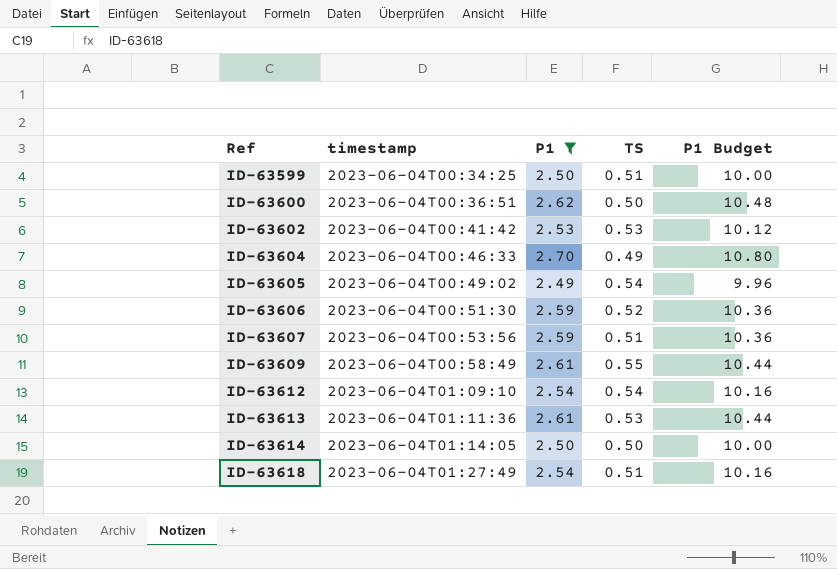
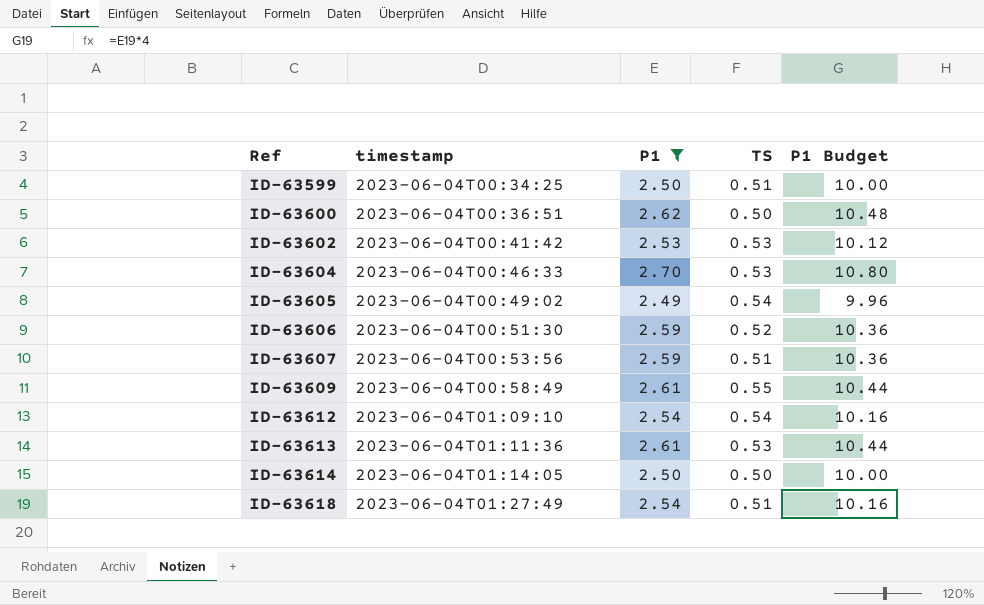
ID-63604 | TS: 0.49 -> 0.53

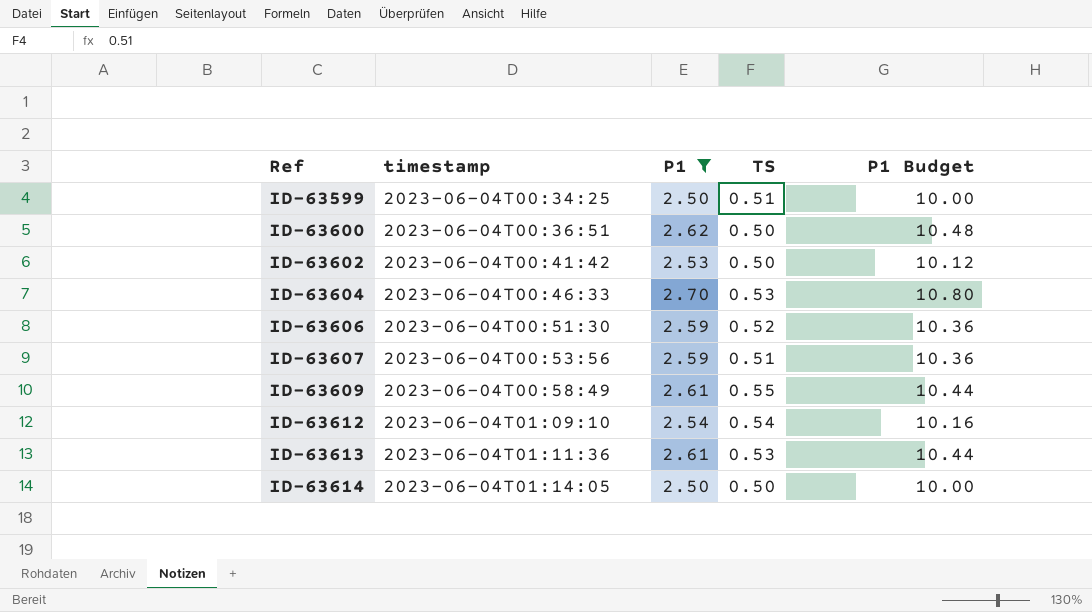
row ID-63605: 2023-06-04T00:49:02 | 2.49 | 0.54 | 9.96 -> none
row ID-63618: 2023-06-04T01:27:49 | 2.54 | 0.51 | 10.16 -> none
ID-63602 | TS: 0.53 -> 0.50

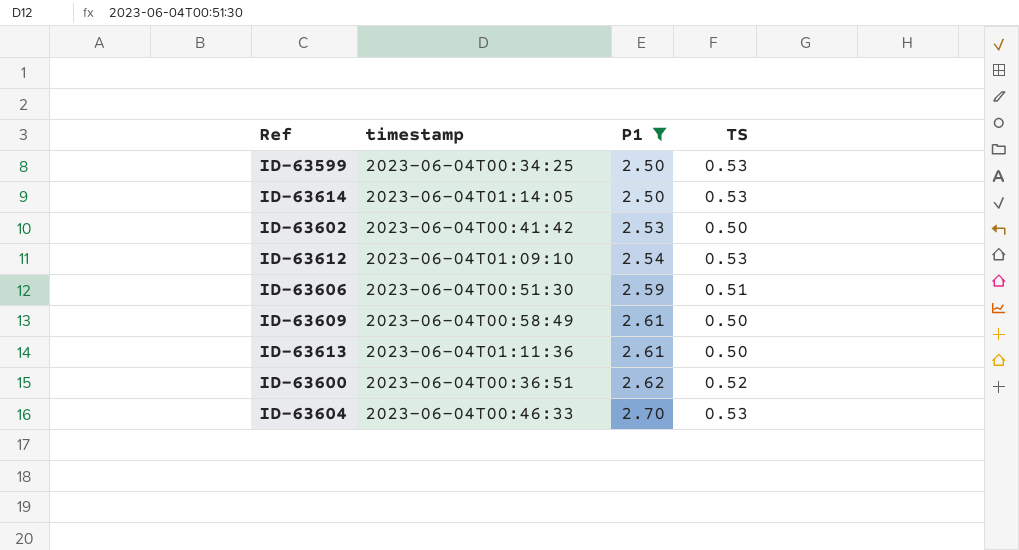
row order: Ref ascending -> P1 ascending
column P1 Budget | formula: [P1] * 4 -> none
row ID-63607: 2023-06-04T00:53:56 | 2.59 | 0.51 | 10.36 -> none
ID-63599 | TS: 0.51 -> 0.53
ID-63614 | TS: 0.50 -> 0.53
ID-63612 | TS: 0.54 -> 0.53
ID-63606 | TS: 0.52 -> 0.51
ID-63609 | TS: 0.55 -> 0.50
ID-63613 | TS: 0.53 -> 0.50
ID-63600 | TS: 0.50 -> 0.52

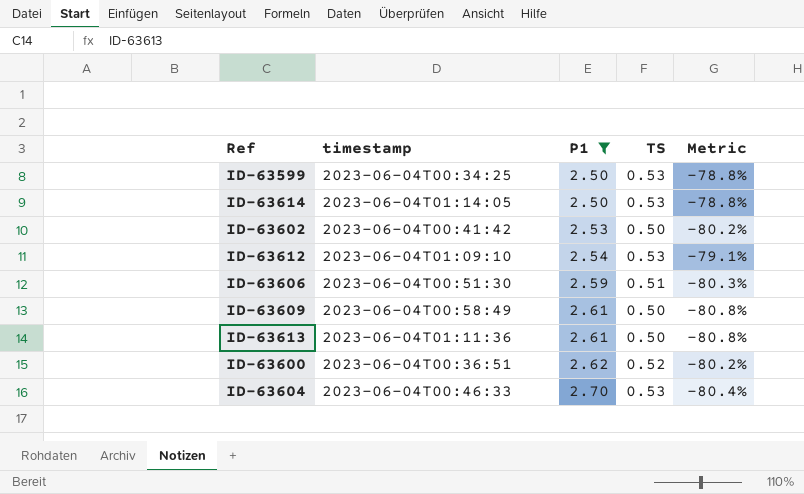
column Metric | formula: none -> ([TS] - [P1]) / [P1]

